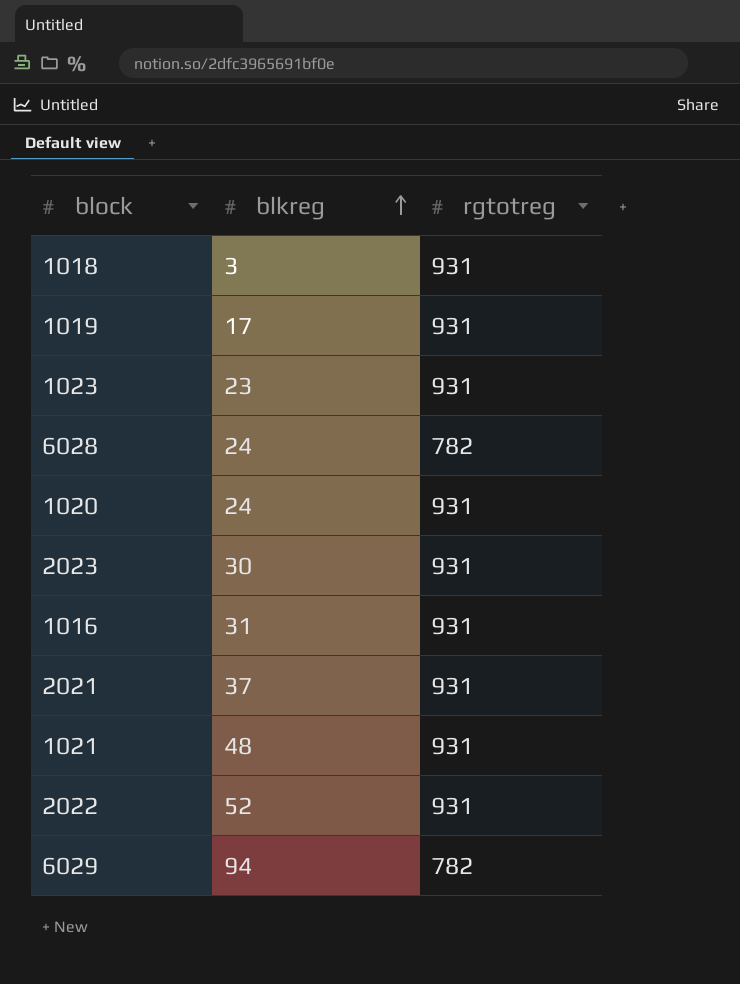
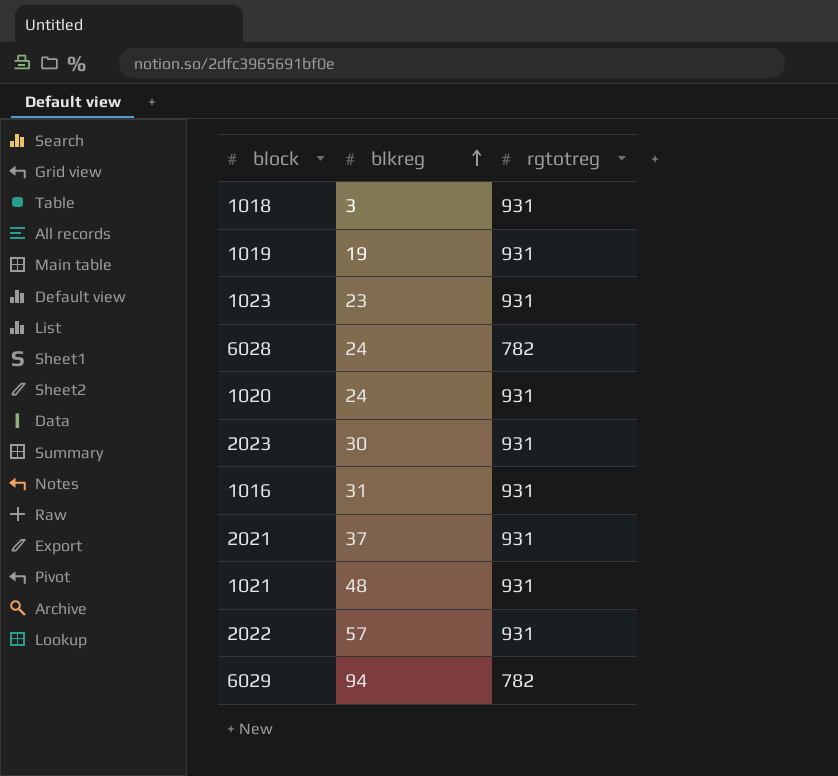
1019 | blkreg: 17 -> 19
2022 | blkreg: 52 -> 57

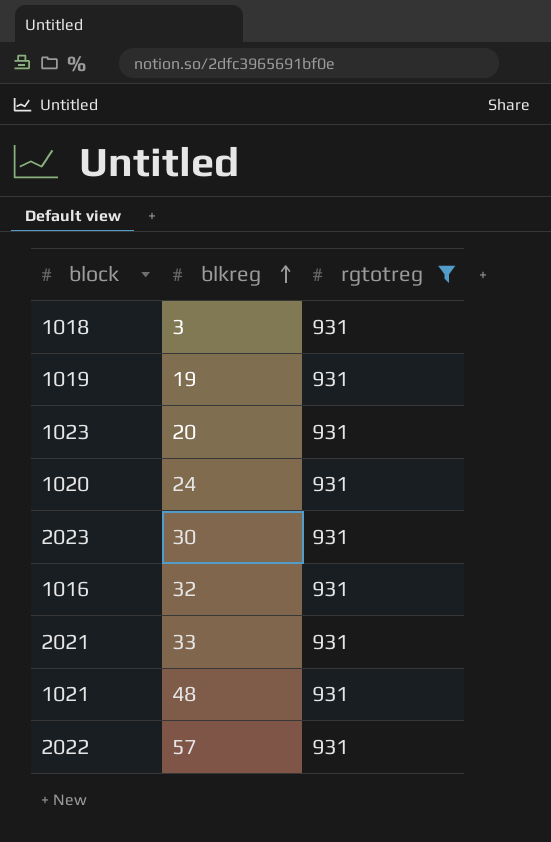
filter: none -> rgtotreg = 931
1023 | blkreg: 23 -> 20
1016 | blkreg: 31 -> 32
2021 | blkreg: 37 -> 33

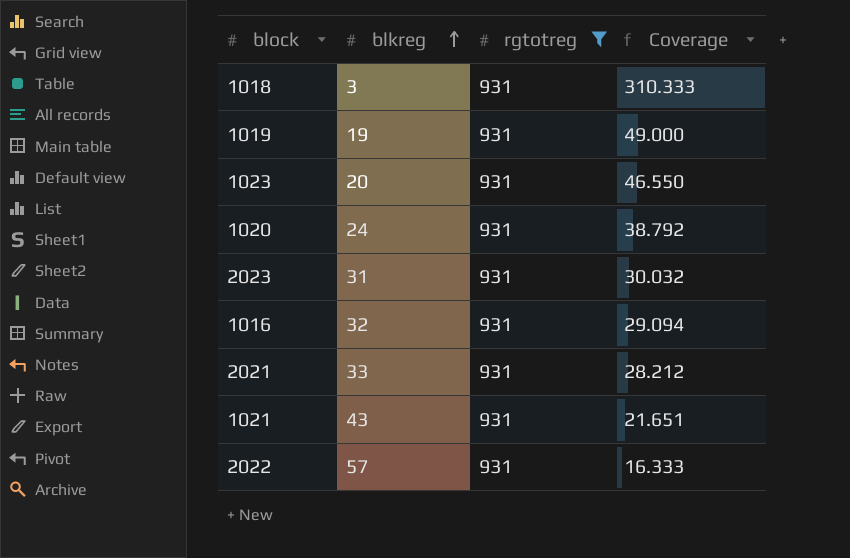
column Coverage | formula: none -> [rgtotreg] / [blkreg]
2023 | blkreg: 30 -> 31
1021 | blkreg: 48 -> 43

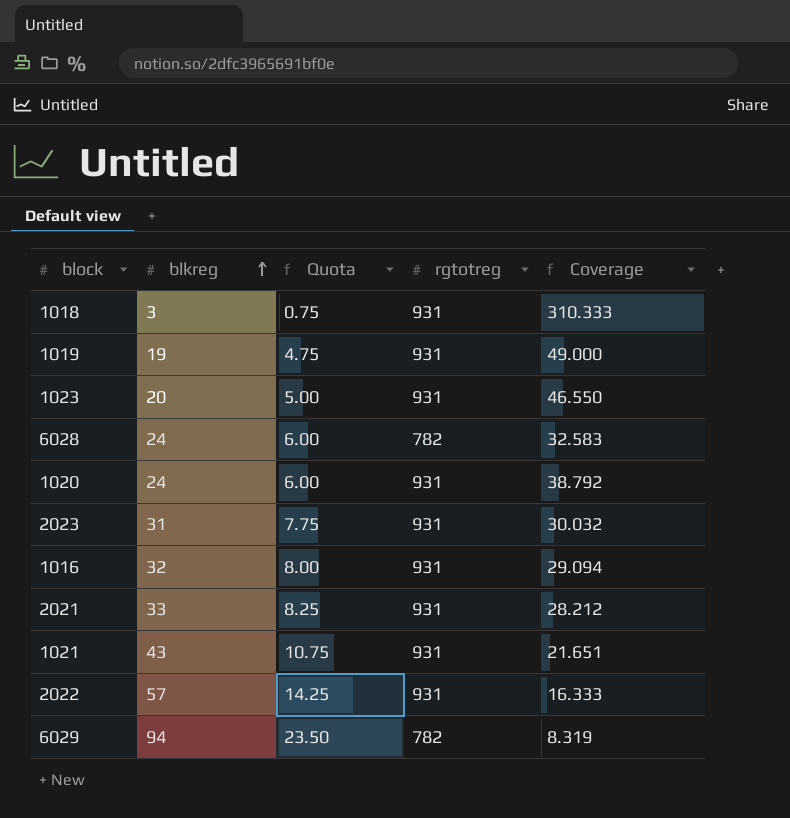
filter: rgtotreg = 931 -> none
column Quota | formula: none -> [blkreg] * 0.25

